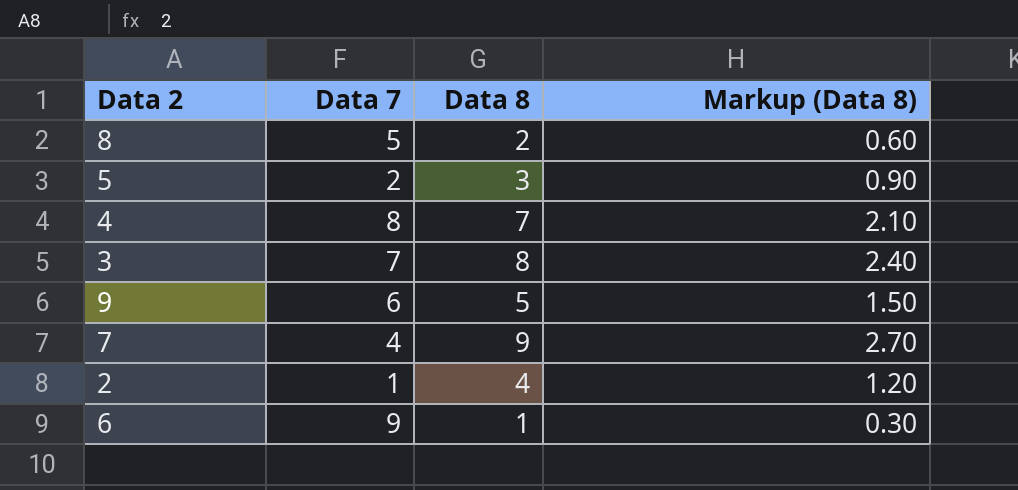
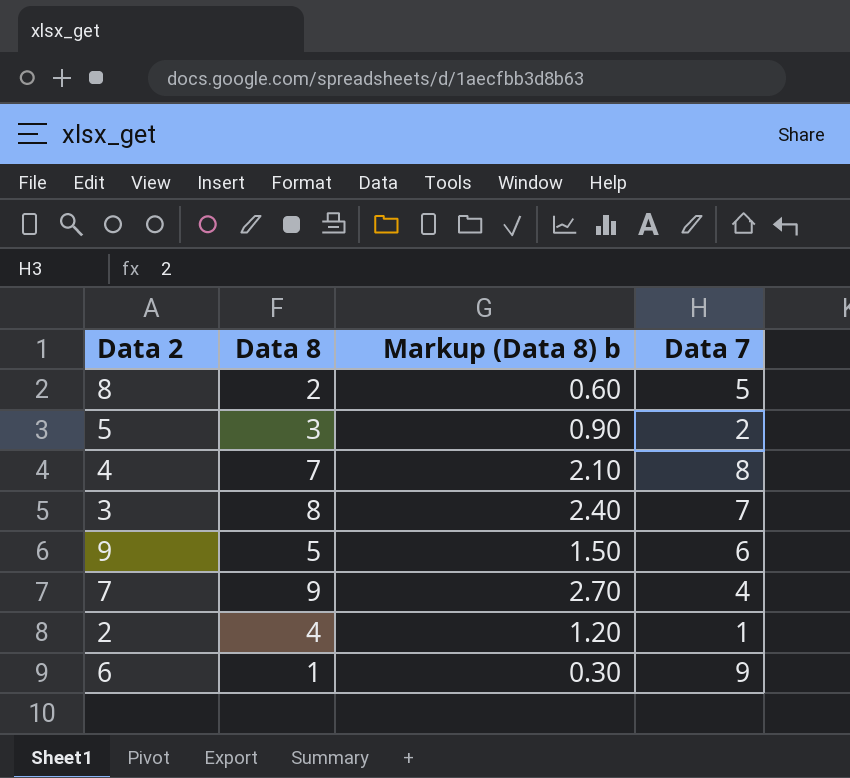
column name: Markup (Data 8) -> Markup (Data 8) b
column Data 7 | position: 2 -> 4

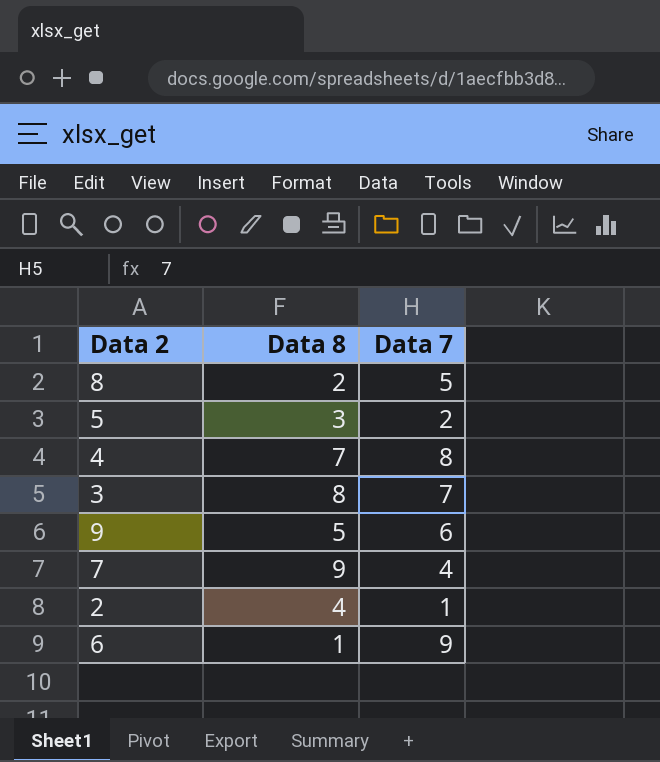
column Markup (Data 8) b | formula: [Data 8] * 0.3 -> none

